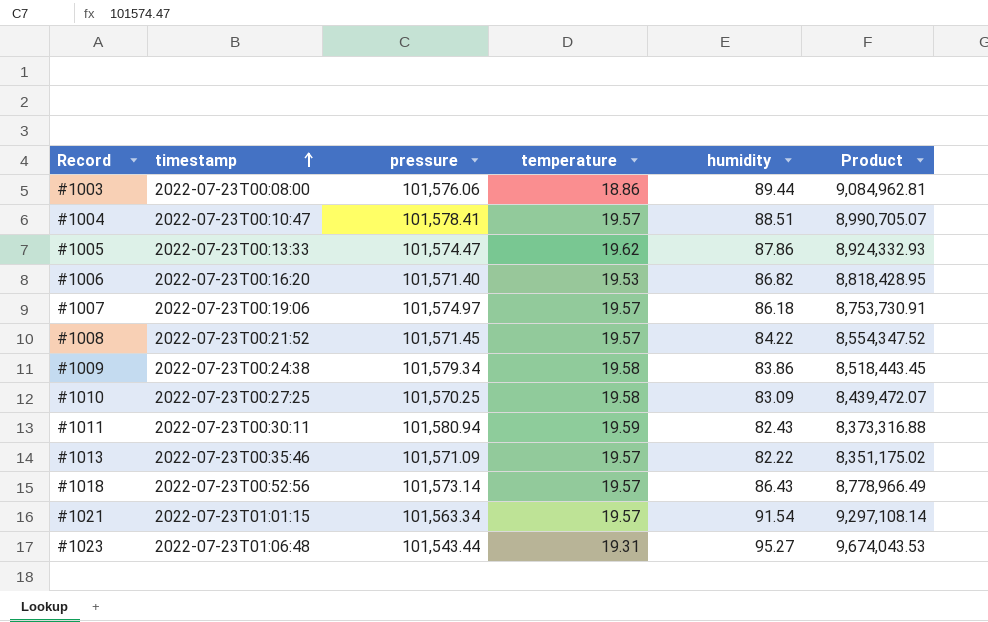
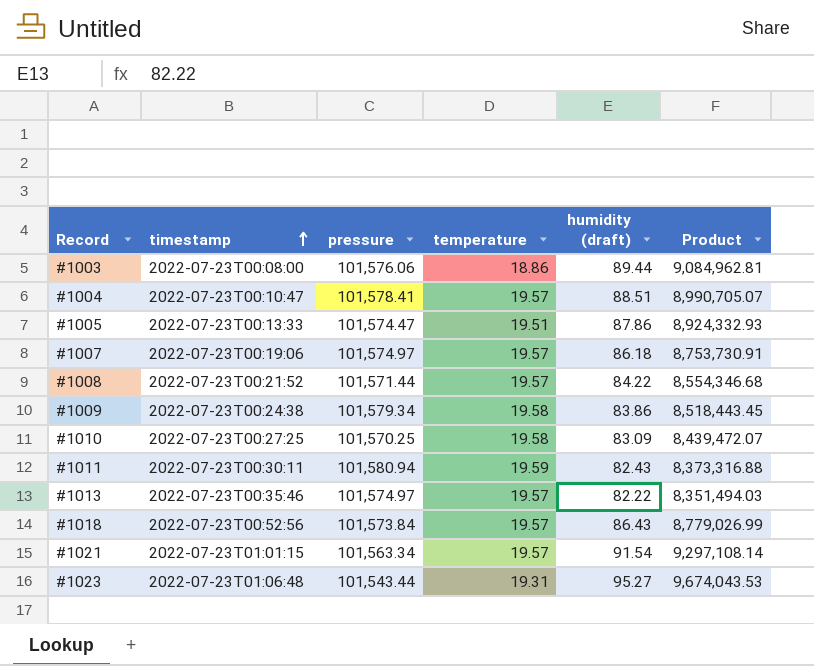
column name: humidity -> humidity (draft)
row #1006: 2022-07-23T00:16:20 | 101,571.40 | 19.53 | 86.82 | 8,818,428.95 -> none
#1005 | temperature: 19.62 -> 19.51
#1008 | pressure: 101,571.45 -> 101,571.44
#1008 | Product: 8,554,347.52 -> 8,554,346.68
#1013 | pressure: 101,571.09 -> 101,574.97
#1013 | Product: 8,351,175.02 -> 8,351,494.03
#1018 | pressure: 101,573.14 -> 101,573.84
#1018 | Product: 8,778,966.49 -> 8,779,026.99

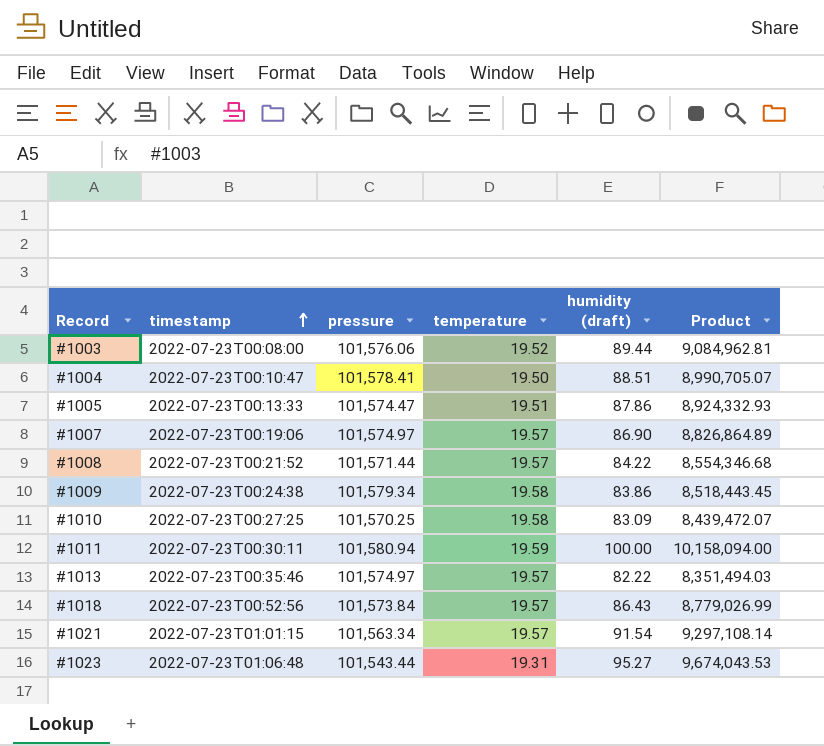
#1003 | temperature: 18.86 -> 19.52
#1004 | temperature: 19.57 -> 19.50
#1007 | humidity (draft): 86.18 -> 86.90
#1007 | Product: 8,753,730.91 -> 8,826,864.89
#1011 | humidity (draft): 82.43 -> 100.00
#1011 | Product: 8,373,316.88 -> 10,158,094.00

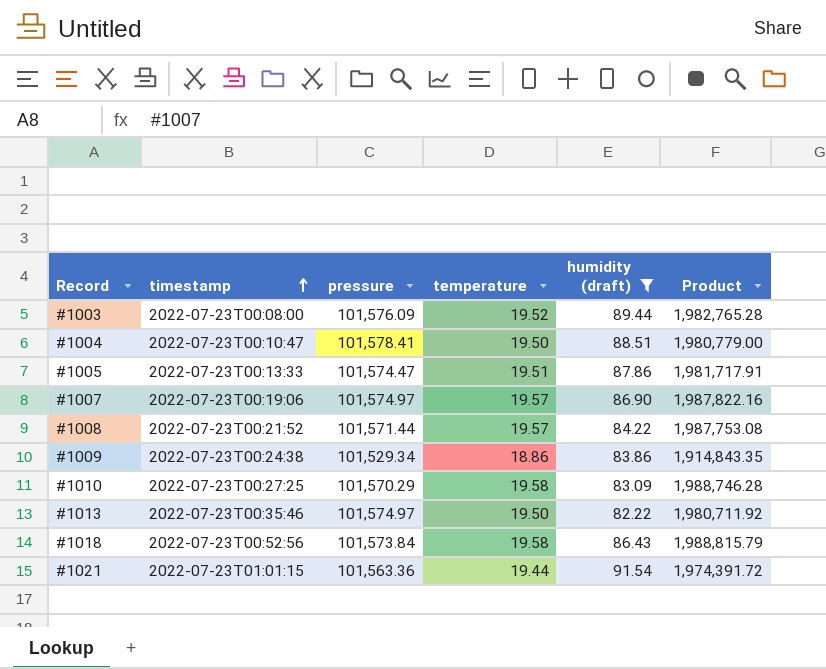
filter: none -> humidity (draft) <= 91.54
column Product | formula: [pressure] * [humidity (draft)] -> [pressure] * [temperature]
#1003 | pressure: 101,576.06 -> 101,576.09
#1009 | pressure: 101,579.34 -> 101,529.34
#1009 | temperature: 19.58 -> 18.86
#1010 | pressure: 101,570.25 -> 101,570.29
#1013 | temperature: 19.57 -> 19.50
#1018 | temperature: 19.57 -> 19.58
#1021 | pressure: 101,563.34 -> 101,563.36
#1021 | temperature: 19.57 -> 19.44

